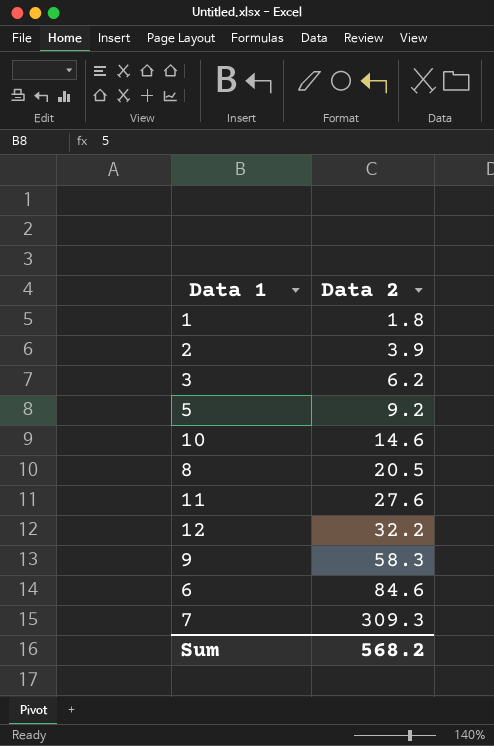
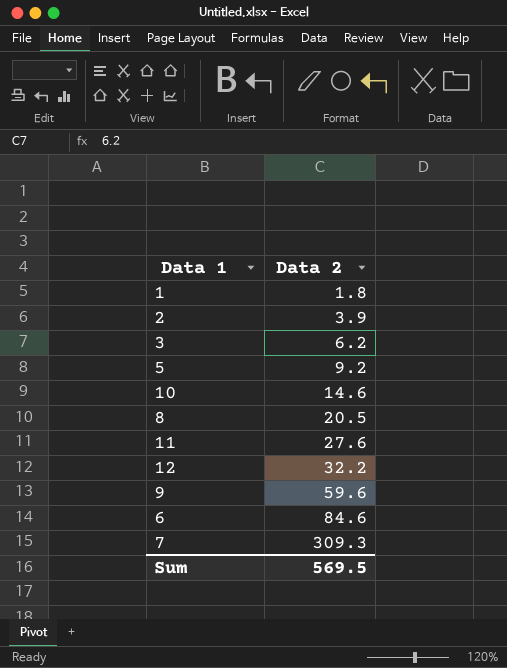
9 | Data 2: 58.3 -> 59.6
Sum | Data 2: 568.2 -> 569.5

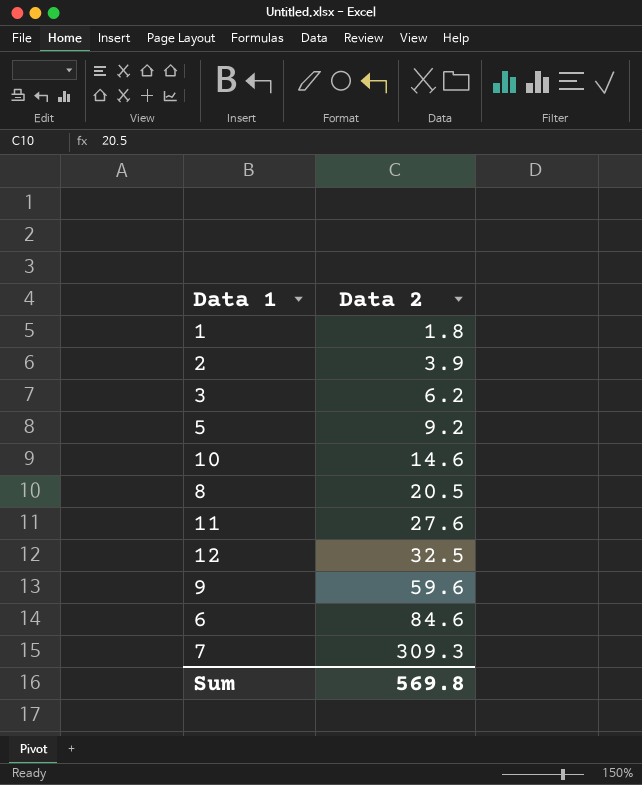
12 | Data 2: 32.2 -> 32.5
Sum | Data 2: 569.5 -> 569.8

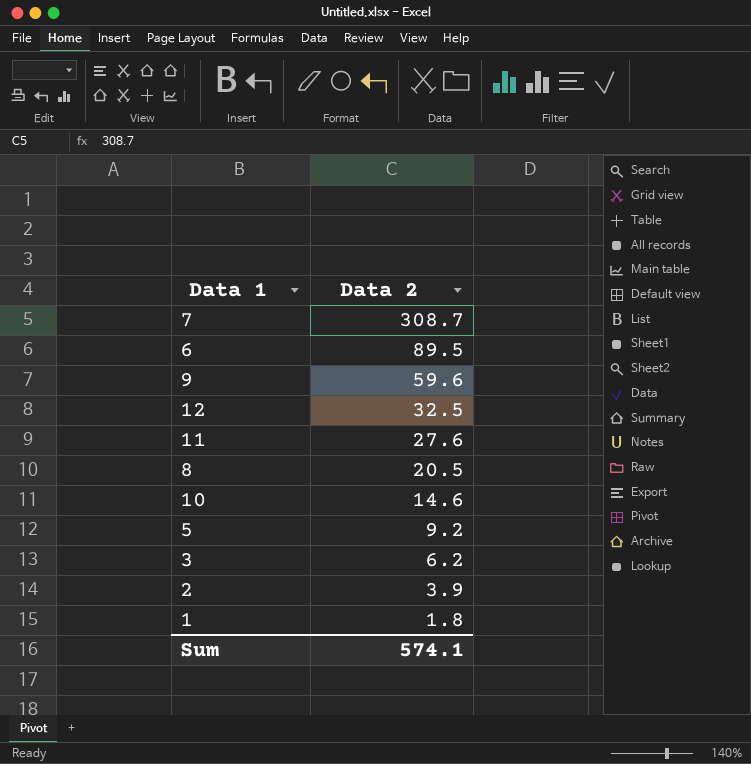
row order: Data 2 ascending -> Data 2 descending
7 | Data 2: 309.3 -> 308.7
6 | Data 2: 84.6 -> 89.5
Sum | Data 2: 569.8 -> 574.1

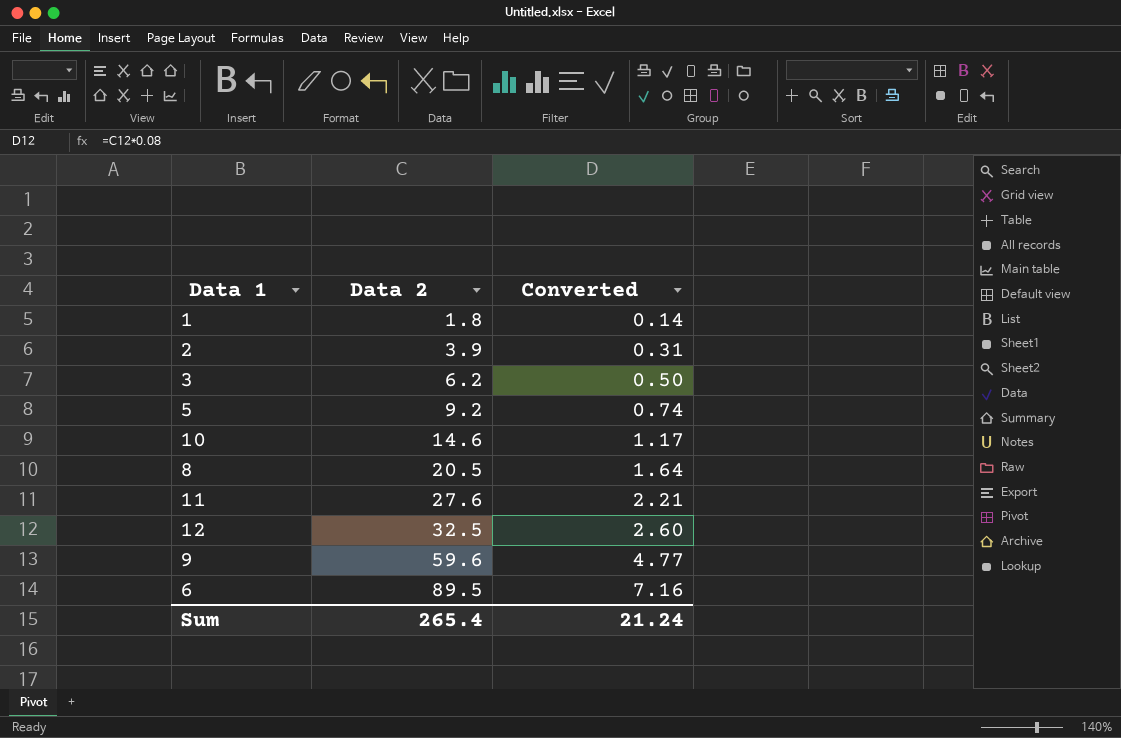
row order: Data 2 descending -> Data 2 ascending
column Converted | formula: none -> [Data 2] * 0.08
row 7: 308.7 -> none
Sum | Data 2: 574.1 -> 265.4

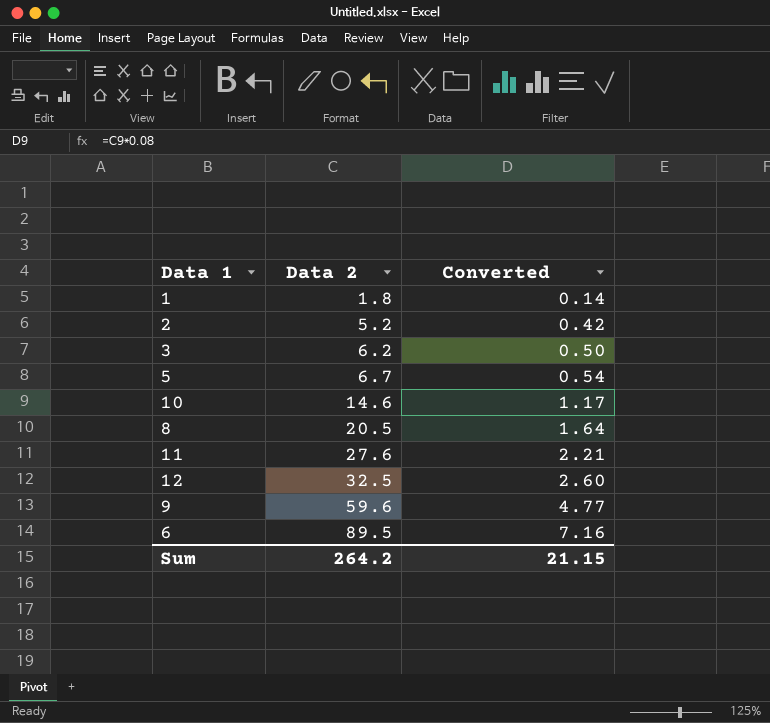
2 | Data 2: 3.9 -> 5.2
2 | Converted: 0.31 -> 0.42
5 | Data 2: 9.2 -> 6.7
5 | Converted: 0.74 -> 0.54
Sum | Data 2: 265.4 -> 264.2
Sum | Converted: 21.24 -> 21.15

